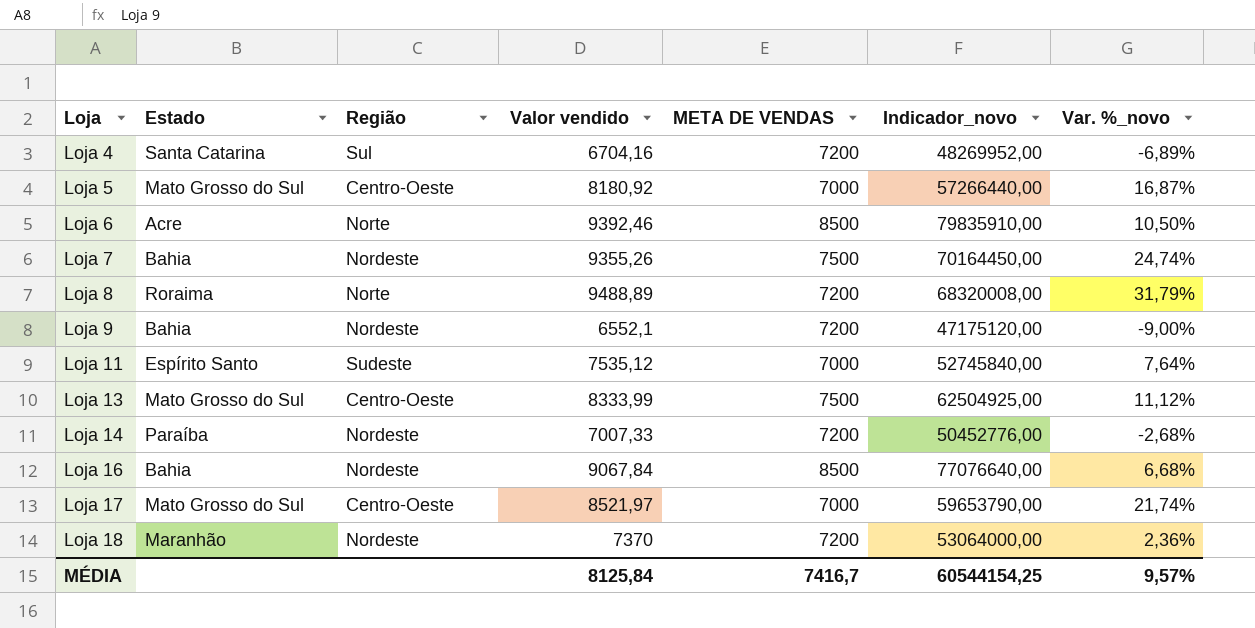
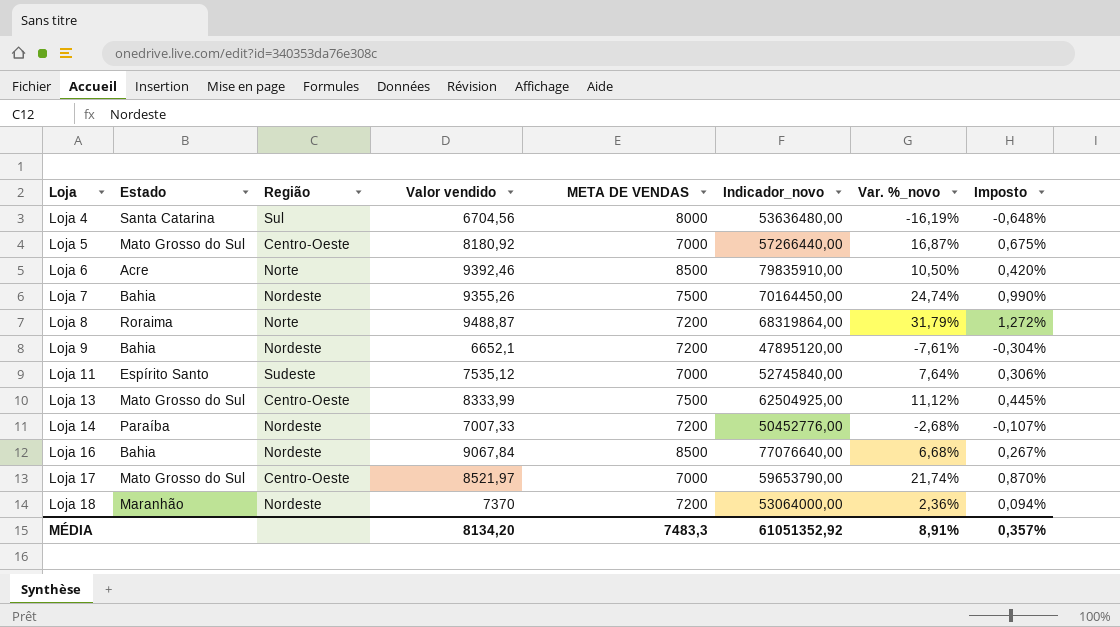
column Imposto | formula: none -> [Var. %_novo] * 0,04
Loja 4 | Valor vendido: 6704,16 -> 6704,56
Loja 4 | META DE VENDAS: 7200 -> 8000
Loja 4 | Indicador_novo: 48269952,00 -> 53636480,00
Loja 4 | Var. %_novo: -6,89% -> -16,19%
Loja 8 | Valor vendido: 9488,89 -> 9488,87
Loja 8 | Indicador_novo: 68320008,00 -> 68319864,00
Loja 9 | Valor vendido: 6552,1 -> 6652,1
Loja 9 | Indicador_novo: 47175120,00 -> 47895120,00
Loja 9 | Var. %_novo: -9,00% -> -7,61%
MÉDIA | Valor vendido: 8125,84 -> 8134,20
MÉDIA | META DE VENDAS: 7416,7 -> 7483,3
MÉDIA | Indicador_novo: 60544154,25 -> 61051352,92
MÉDIA | Var. %_novo: 9,57% -> 8,91%

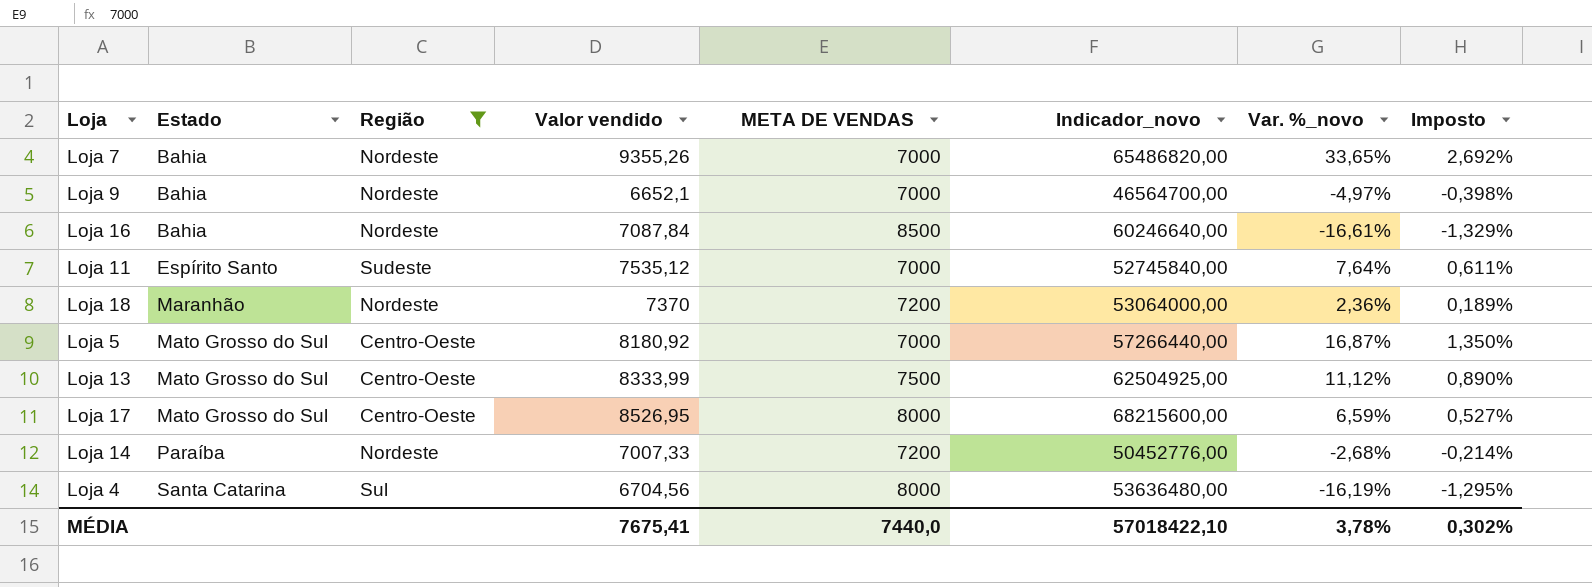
filter: none -> Região != Norte
row order: Loja ascending -> Estado ascending
column Imposto | formula: [Var. %_novo] * 0,04 -> [Var. %_novo] * 0,08
Loja 7 | META DE VENDAS: 7500 -> 7000
Loja 7 | Indicador_novo: 70164450,00 -> 65486820,00
Loja 7 | Var. %_novo: 24,74% -> 33,65%
Loja 9 | META DE VENDAS: 7200 -> 7000
Loja 9 | Indicador_novo: 47895120,00 -> 46564700,00
Loja 9 | Var. %_novo: -7,61% -> -4,97%
Loja 16 | Valor vendido: 9067,84 -> 7087,84
Loja 16 | Indicador_novo: 77076640,00 -> 60246640,00
Loja 16 | Var. %_novo: 6,68% -> -16,61%
Loja 17 | Valor vendido: 8521,97 -> 8526,95
Loja 17 | META DE VENDAS: 7000 -> 8000
Loja 17 | Indicador_novo: 59653790,00 -> 68215600,00
Loja 17 | Var. %_novo: 21,74% -> 6,59%
MÉDIA | Valor vendido: 8134,20 -> 7675,41
MÉDIA | META DE VENDAS: 7483,3 -> 7440,0
MÉDIA | Indicador_novo: 61051352,92 -> 57018422,10
MÉDIA | Var. %_novo: 8,91% -> 3,78%
MÉDIA | Imposto: 0,357% -> 0,302%

